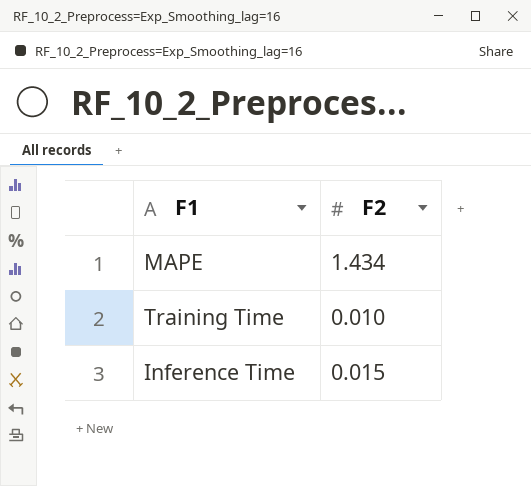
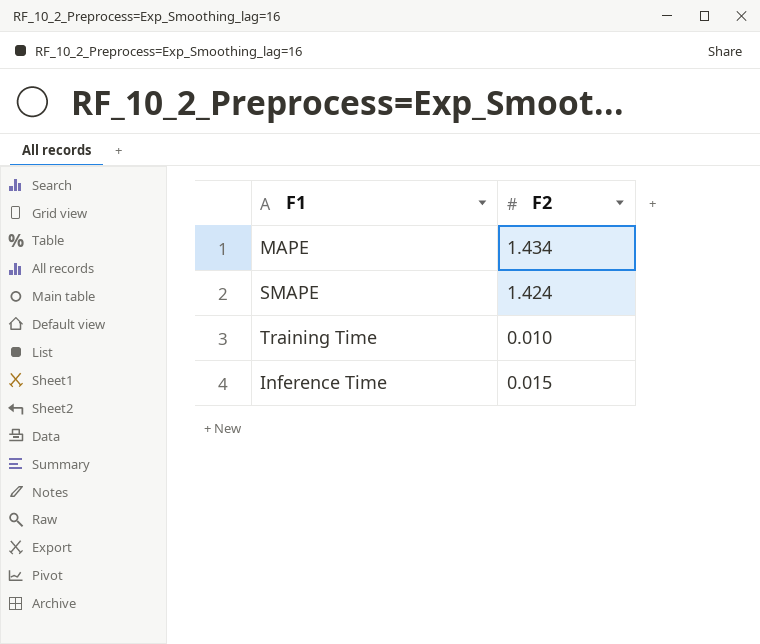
row SMAPE: none -> 1.424

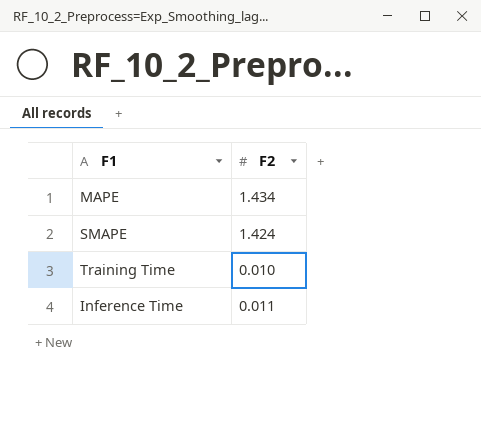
Inference Time | F2: 0.015 -> 0.011

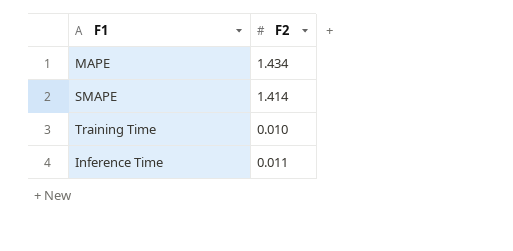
SMAPE | F2: 1.424 -> 1.414

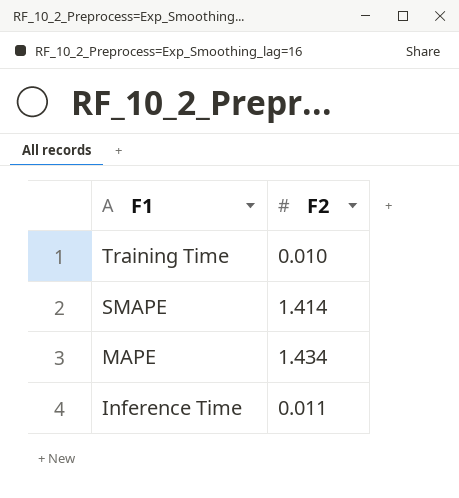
row order: none -> F1 descending

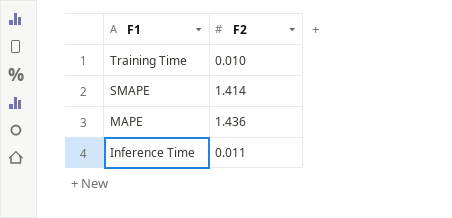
MAPE | F2: 1.434 -> 1.436

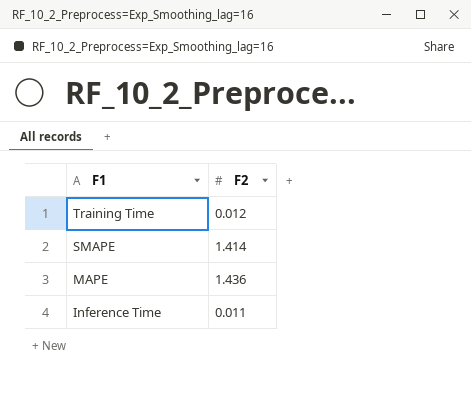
Training Time | F2: 0.010 -> 0.012

